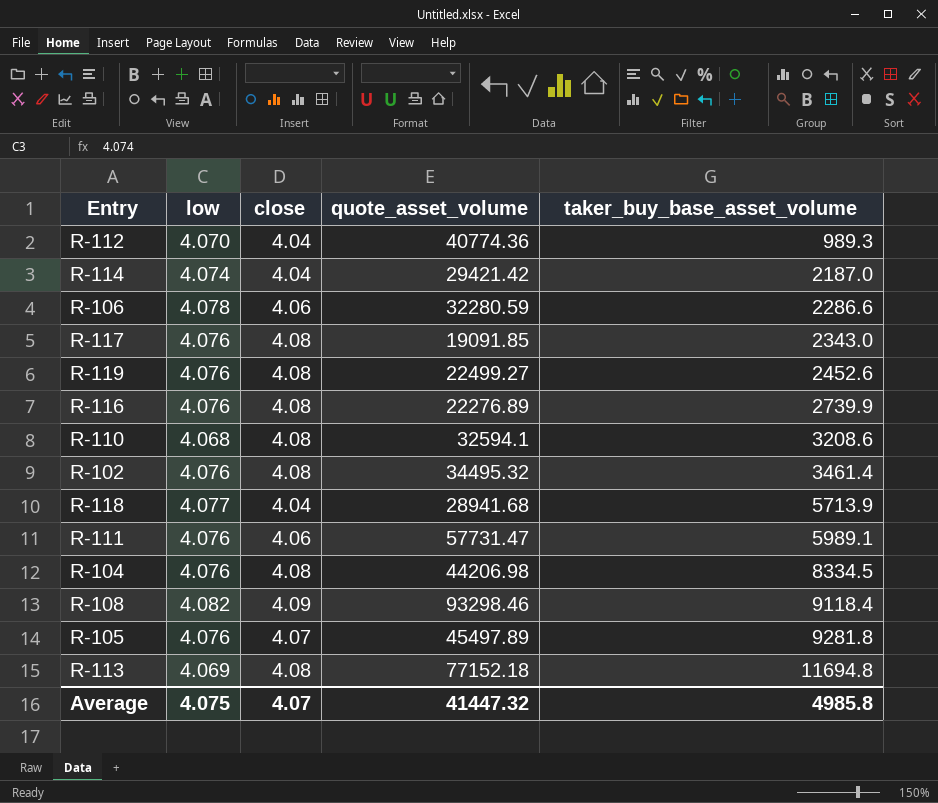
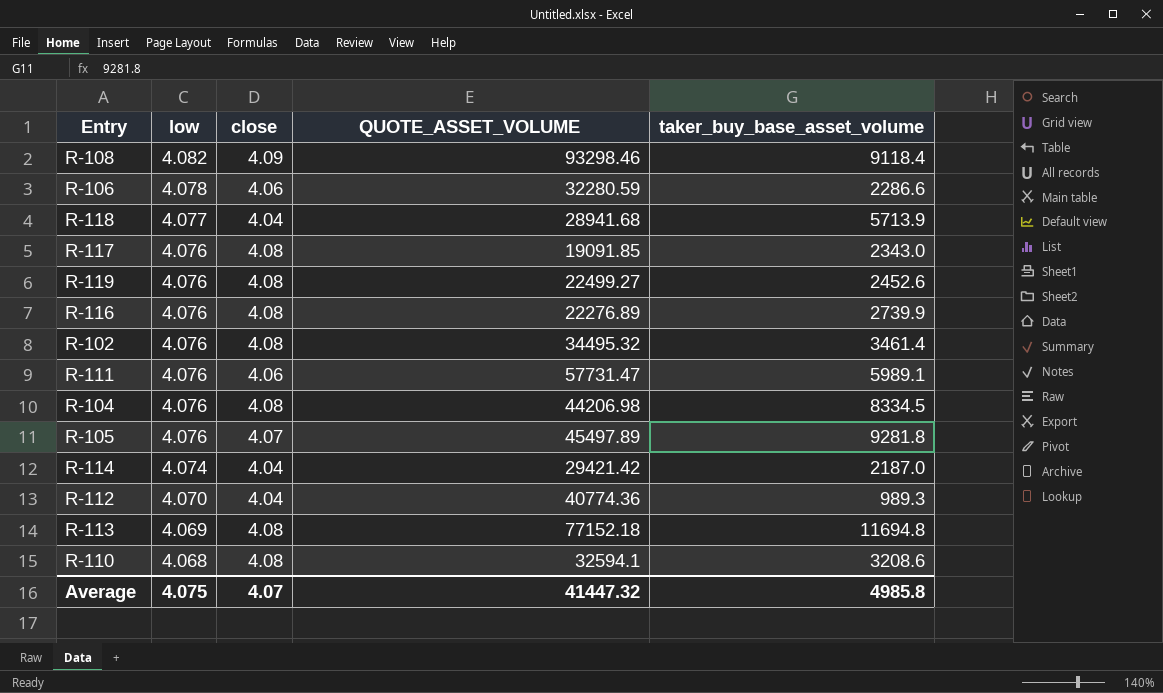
row order: taker_buy_base_asset_volume ascending -> low descending
column name: quote_asset_volume -> QUOTE_ASSET_VOLUME

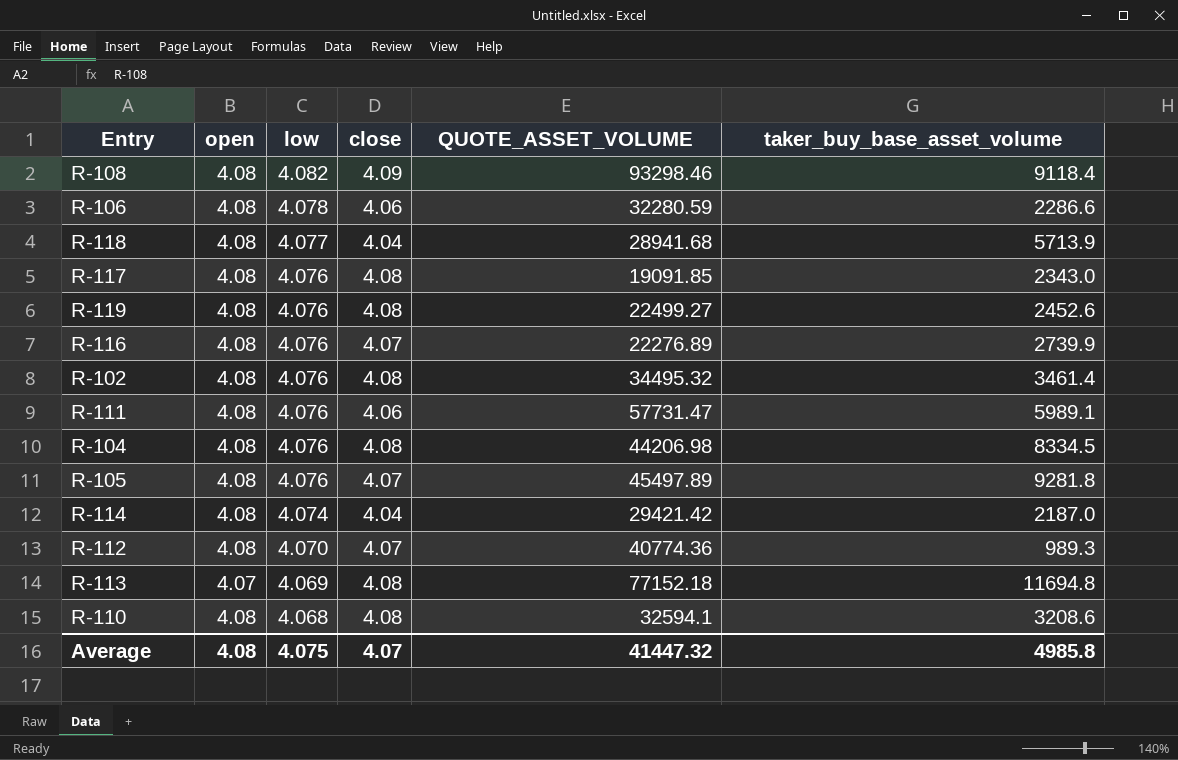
column open | position: none -> 2
R-116 | close: 4.08 -> 4.07
R-112 | close: 4.04 -> 4.07

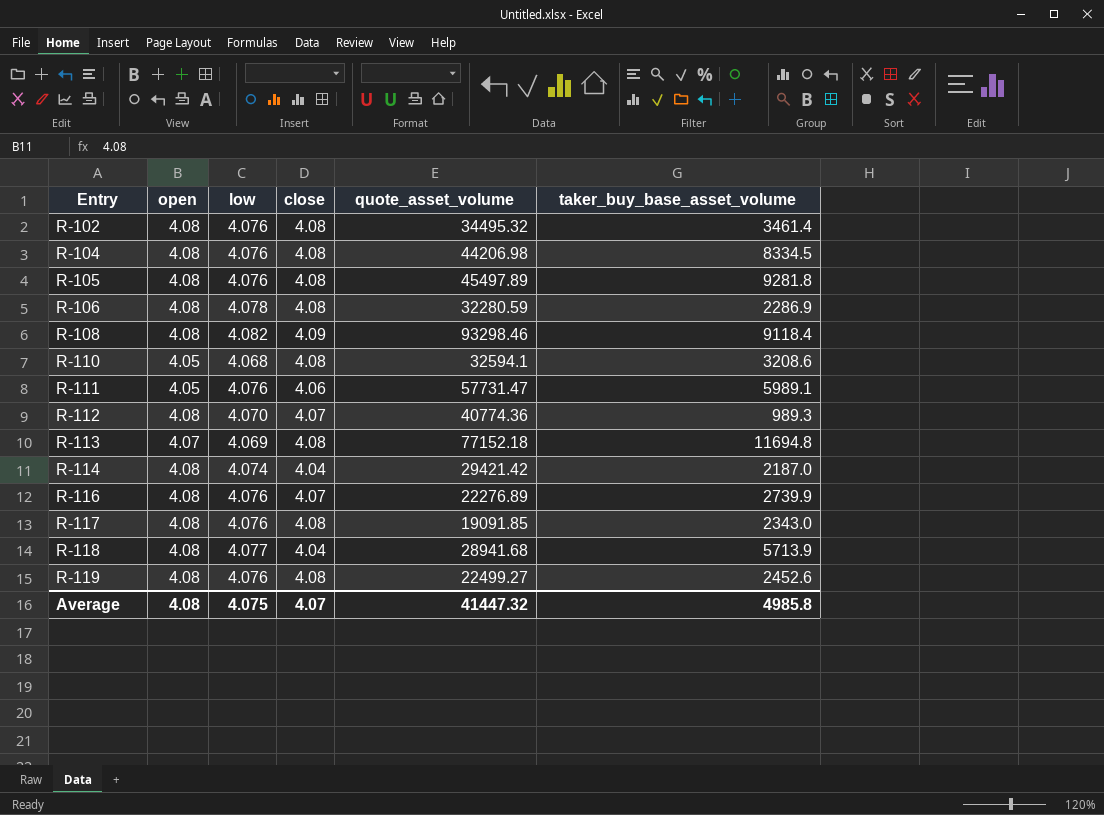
row order: low descending -> Entry ascending
column name: QUOTE_ASSET_VOLUME -> quote_asset_volume
R-105 | close: 4.07 -> 4.08
R-106 | close: 4.06 -> 4.08
R-106 | taker_buy_base_asset_volume: 2286.6 -> 2286.9
R-110 | open: 4.08 -> 4.05
R-111 | open: 4.08 -> 4.05

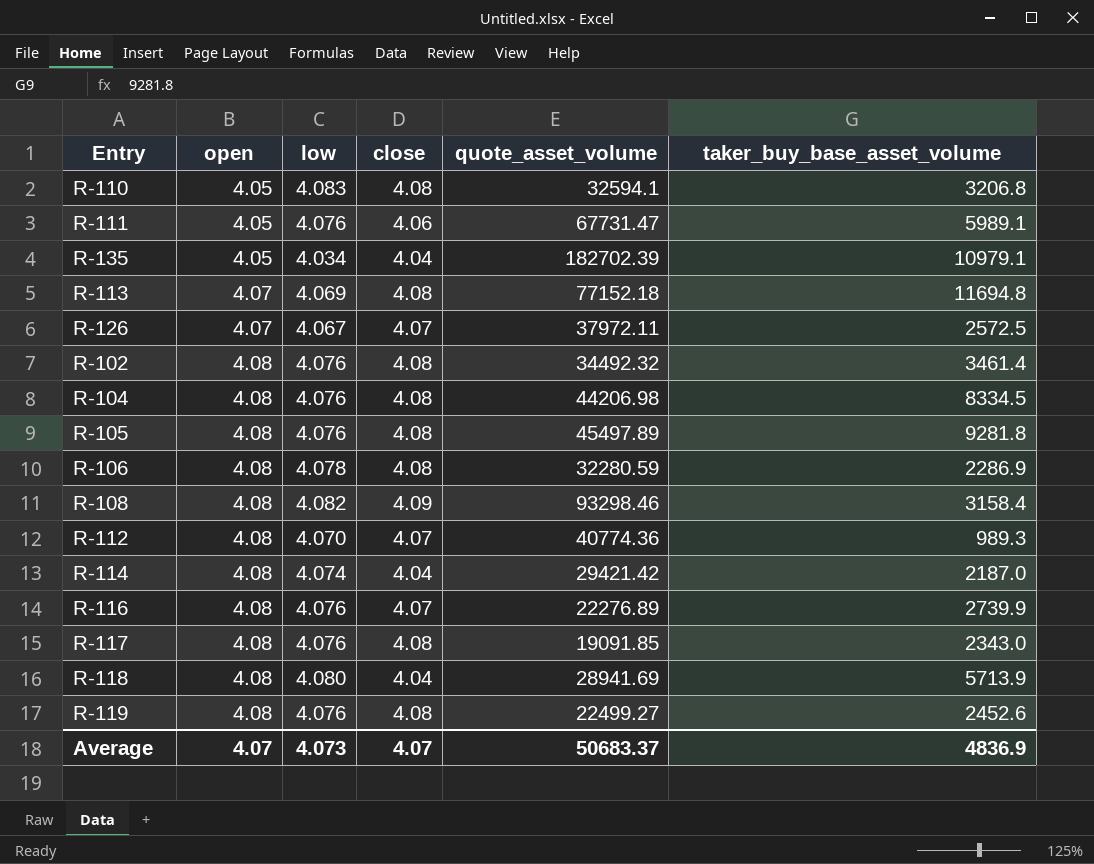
row order: Entry ascending -> open ascending
R-110 | low: 4.068 -> 4.083
R-110 | taker_buy_base_asset_volume: 3208.6 -> 3206.8
R-111 | quote_asset_volume: 57731.47 -> 67731.47
row R-135: none -> 4.05 | 4.034 | 4.04 | 182702.39 | 10979.1
row R-126: none -> 4.07 | 4.067 | 4.07 | 37972.11 | 2572.5
R-102 | quote_asset_volume: 34495.32 -> 34492.32
R-108 | taker_buy_base_asset_volume: 9118.4 -> 3158.4
R-118 | low: 4.077 -> 4.080
R-118 | quote_asset_volume: 28941.68 -> 28941.69
Average | open: 4.08 -> 4.07
Average | low: 4.075 -> 4.073
Average | quote_asset_volume: 41447.32 -> 50683.37
Average | taker_buy_base_asset_volume: 4985.8 -> 4836.9

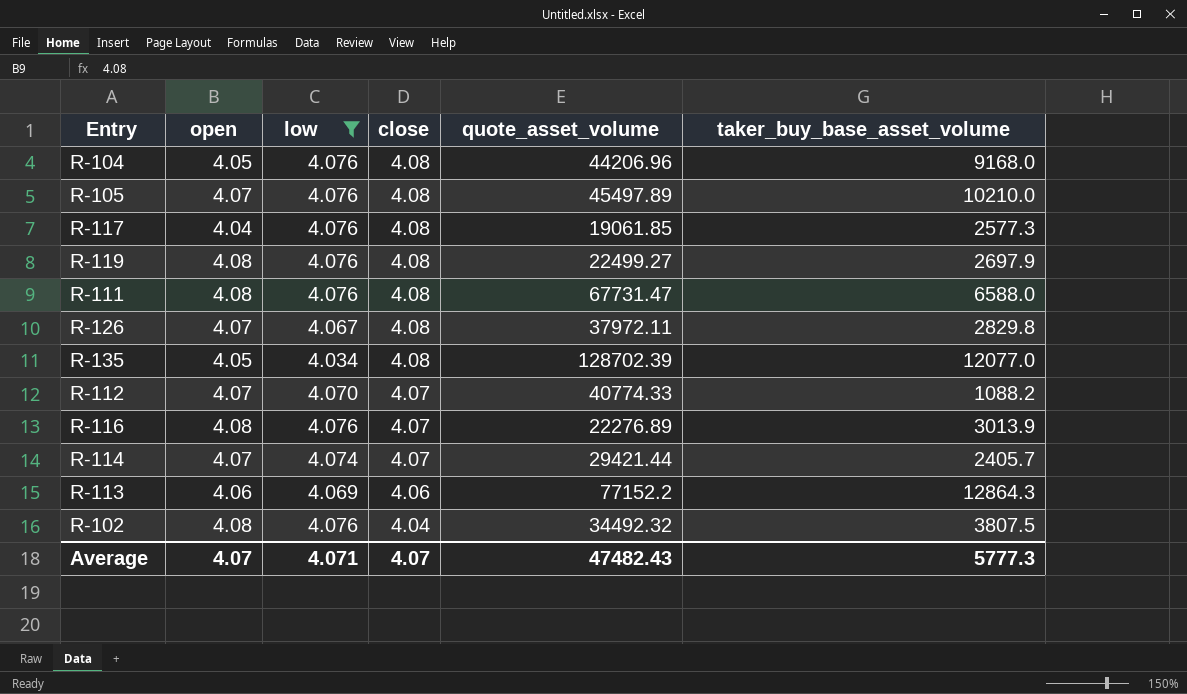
filter: none -> low <= 4.076
row order: open ascending -> close descending
R-104 | open: 4.08 -> 4.05
R-104 | quote_asset_volume: 44206.98 -> 44206.96
R-104 | taker_buy_base_asset_volume: 8334.5 -> 9168.0
R-105 | open: 4.08 -> 4.07
R-105 | taker_buy_base_asset_volume: 9281.8 -> 10210.0
R-117 | open: 4.08 -> 4.04
R-117 | quote_asset_volume: 19091.85 -> 19061.85
R-117 | taker_buy_base_asset_volume: 2343.0 -> 2577.3
R-119 | taker_buy_base_asset_volume: 2452.6 -> 2697.9
R-111 | open: 4.05 -> 4.08
R-111 | close: 4.06 -> 4.08
R-111 | taker_buy_base_asset_volume: 5989.1 -> 6588.0
R-126 | close: 4.07 -> 4.08
R-126 | taker_buy_base_asset_volume: 2572.5 -> 2829.8
R-135 | close: 4.04 -> 4.08
R-135 | quote_asset_volume: 182702.39 -> 128702.39
R-135 | taker_buy_base_asset_volume: 10979.1 -> 12077.0
R-112 | open: 4.08 -> 4.07
R-112 | quote_asset_volume: 40774.36 -> 40774.33
R-112 | taker_buy_base_asset_volume: 989.3 -> 1088.2
R-116 | taker_buy_base_asset_volume: 2739.9 -> 3013.9
R-114 | open: 4.08 -> 4.07
R-114 | close: 4.04 -> 4.07
R-114 | quote_asset_volume: 29421.42 -> 29421.44
R-114 | taker_buy_base_asset_volume: 2187.0 -> 2405.7
R-113 | open: 4.07 -> 4.06
R-113 | close: 4.08 -> 4.06
R-113 | quote_asset_volume: 77152.18 -> 77152.2
R-113 | taker_buy_base_asset_volume: 11694.8 -> 12864.3
R-102 | close: 4.08 -> 4.04
R-102 | taker_buy_base_asset_volume: 3461.4 -> 3807.5
Average | low: 4.073 -> 4.071
Average | quote_asset_volume: 50683.37 -> 47482.43
Average | taker_buy_base_asset_volume: 4836.9 -> 5777.3

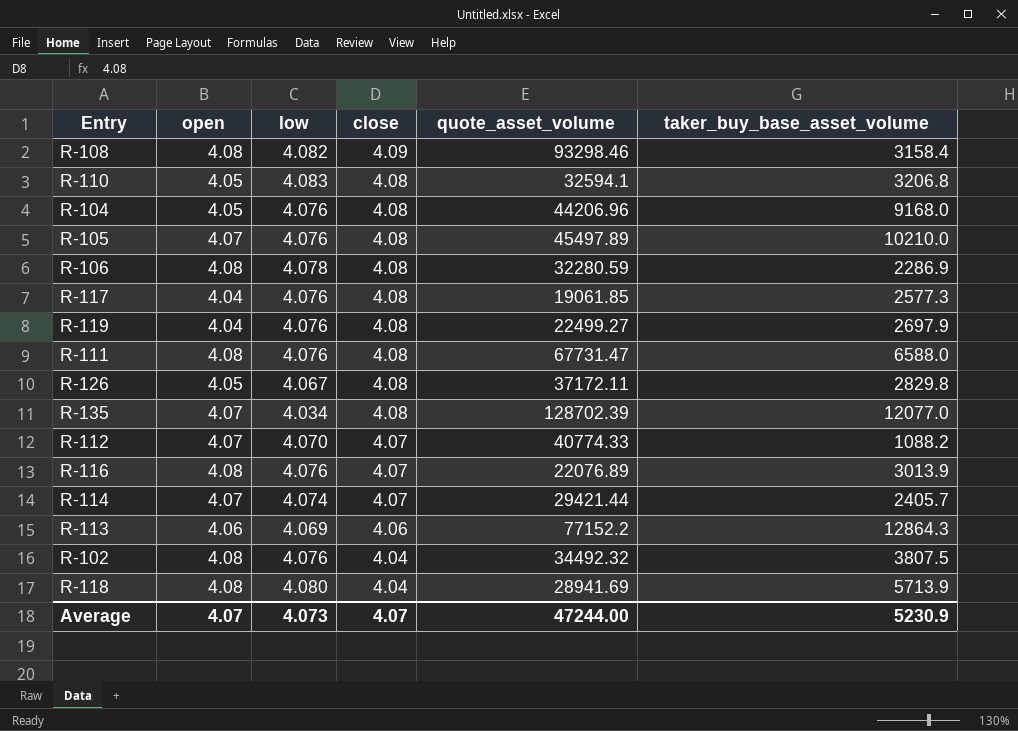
filter: low <= 4.076 -> none
R-119 | open: 4.08 -> 4.04
R-126 | open: 4.07 -> 4.05
R-126 | quote_asset_volume: 37972.11 -> 37172.11
R-135 | open: 4.05 -> 4.07
R-116 | quote_asset_volume: 22276.89 -> 22076.89
Average | low: 4.071 -> 4.073
Average | quote_asset_volume: 47482.43 -> 47244.00
Average | taker_buy_base_asset_volume: 5777.3 -> 5230.9

